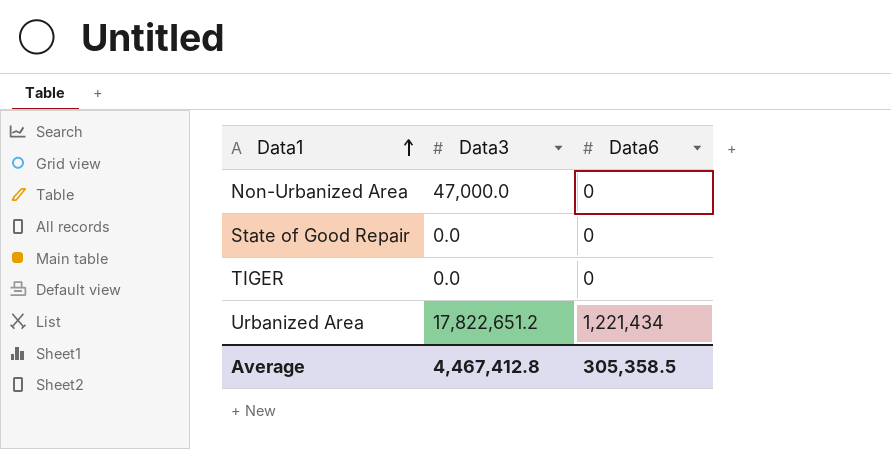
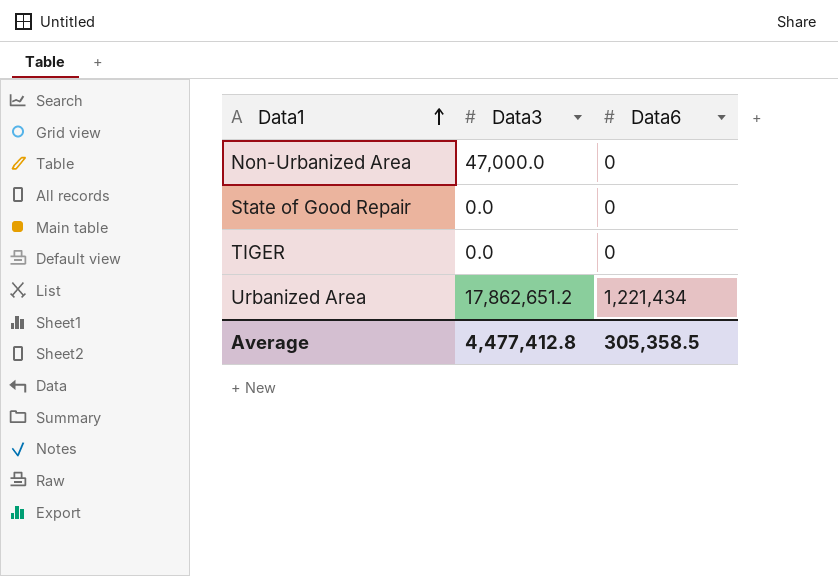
Urbanized Area | Data3: 17,822,651.2 -> 17,862,651.2
Average | Data3: 4,467,412.8 -> 4,477,412.8

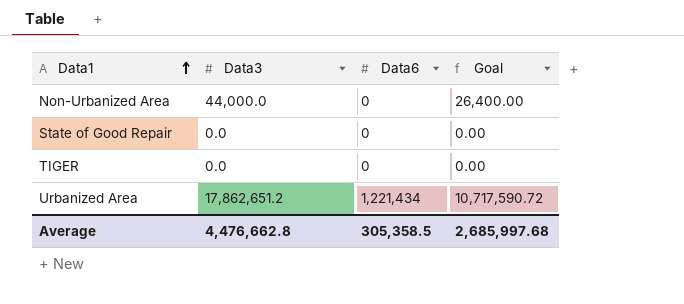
column Goal | formula: none -> [Data3] * 0.6
Non-Urbanized Area | Data3: 47,000.0 -> 44,000.0
Average | Data3: 4,477,412.8 -> 4,476,662.8

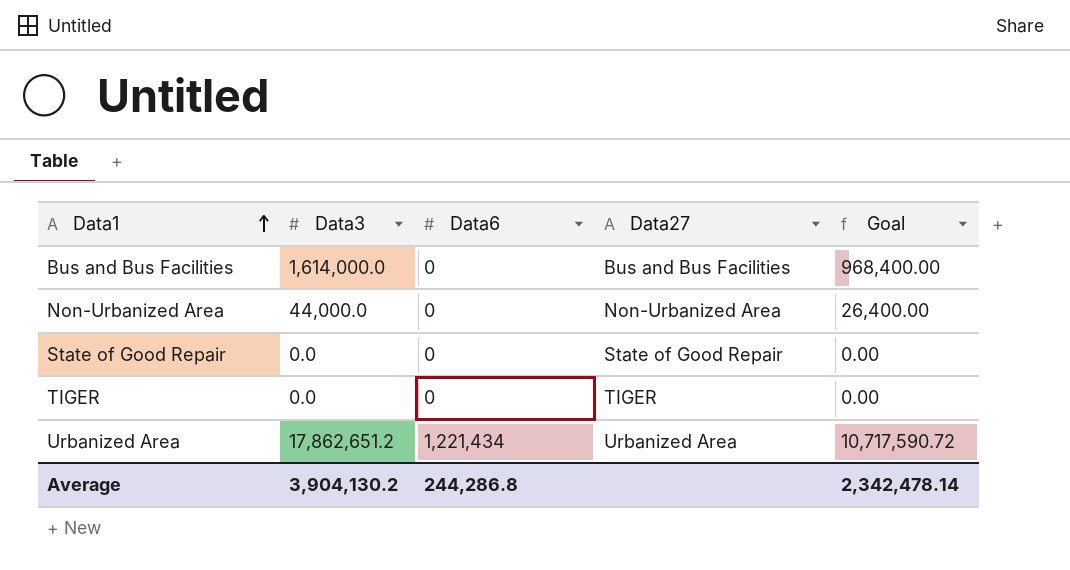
column Data27 | position: none -> 4
row Bus and Bus Facilities: none -> 1,614,000.0 | 0 | Bus and Bus Facilities | 968,400.00
Average | Data3: 4,476,662.8 -> 3,904,130.2
Average | Data6: 305,358.5 -> 244,286.8
Average | Goal: 2,685,997.68 -> 2,342,478.14

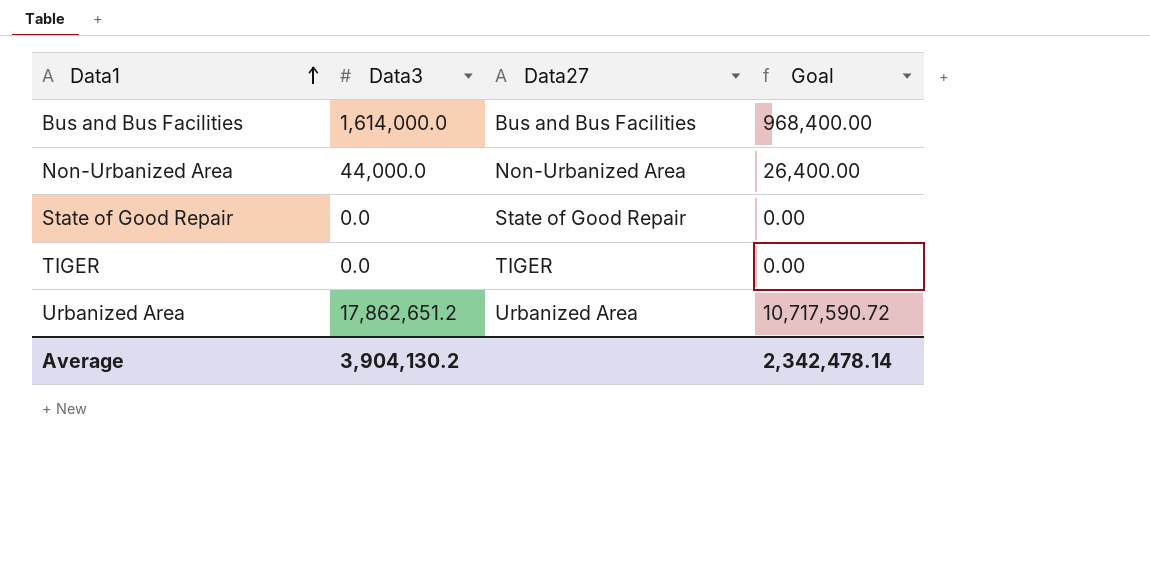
column Data6 | position: 3 -> none

